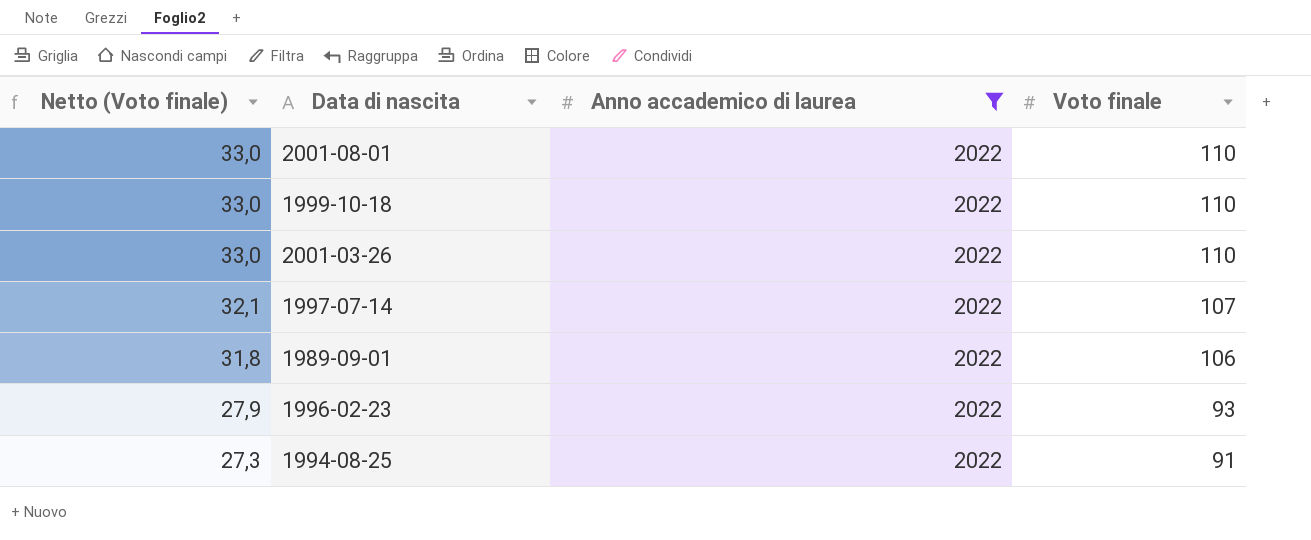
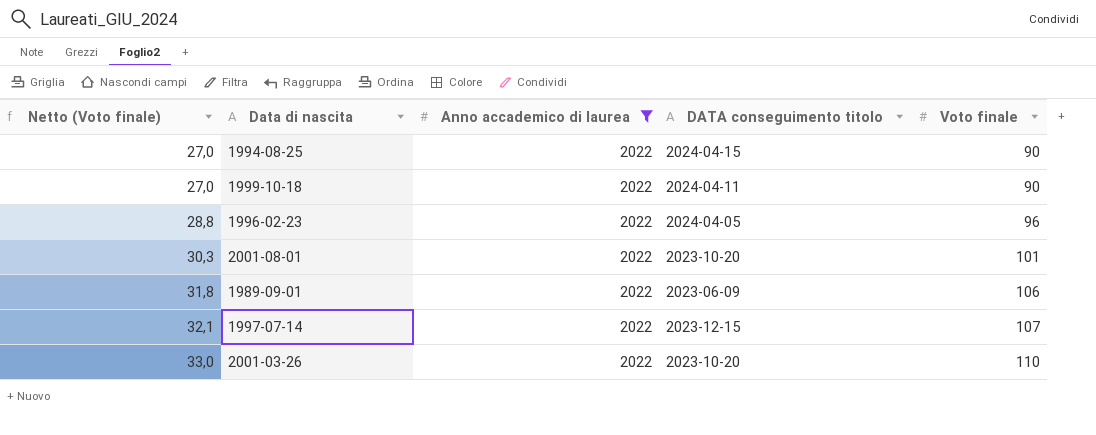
row order: Netto (Voto finale) descending -> Netto (Voto finale) ascending
column DATA conseguimento titolo | position: none -> 4
1994-08-25 | Netto (Voto finale): 27,3 -> 27,0
1994-08-25 | Voto finale: 91 -> 90
1999-10-18 | Netto (Voto finale): 33,0 -> 27,0
1999-10-18 | Voto finale: 110 -> 90
1996-02-23 | Netto (Voto finale): 27,9 -> 28,8
1996-02-23 | Voto finale: 93 -> 96
2001-08-01 | Netto (Voto finale): 33,0 -> 30,3
2001-08-01 | Voto finale: 110 -> 101

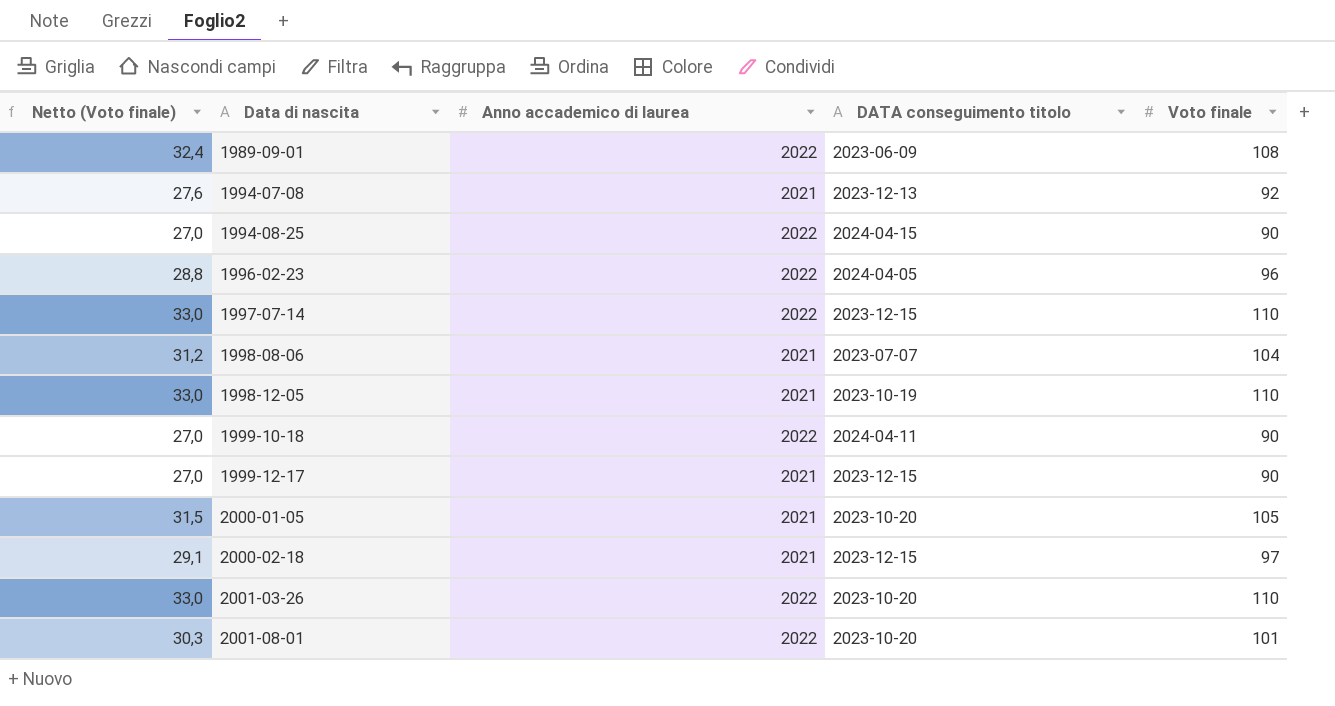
filter: Anno accademico di laurea = 2022 -> none
row order: Netto (Voto finale) ascending -> Data di nascita ascending
1989-09-01 | Netto (Voto finale): 31,8 -> 32,4
1989-09-01 | Voto finale: 106 -> 108
1997-07-14 | Netto (Voto finale): 32,1 -> 33,0
1997-07-14 | Voto finale: 107 -> 110

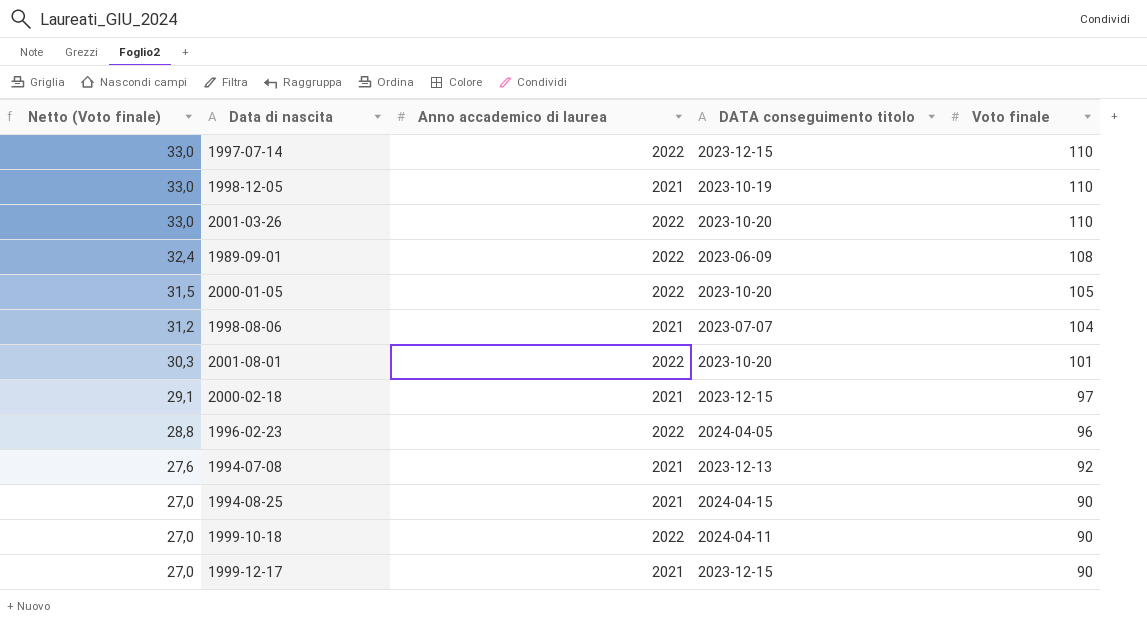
row order: Data di nascita ascending -> Netto (Voto finale) descending
2000-01-05 | Anno accademico di laurea: 2021 -> 2022
1994-08-25 | Anno accademico di laurea: 2022 -> 2021

